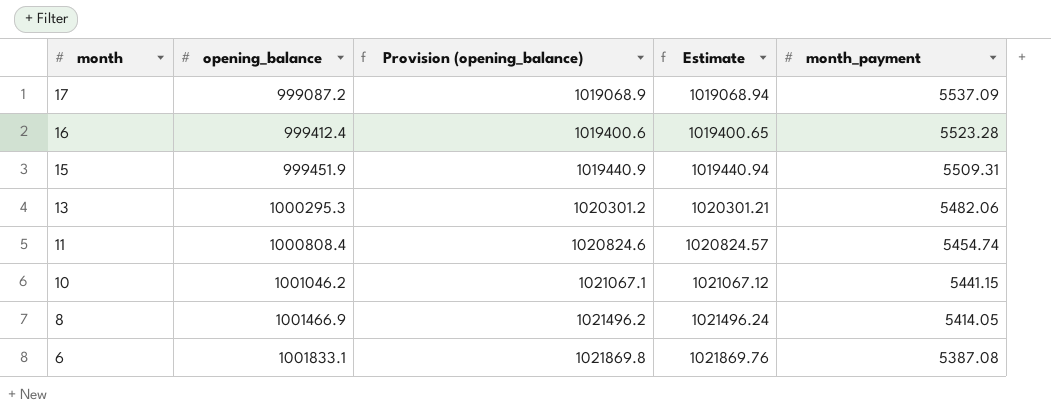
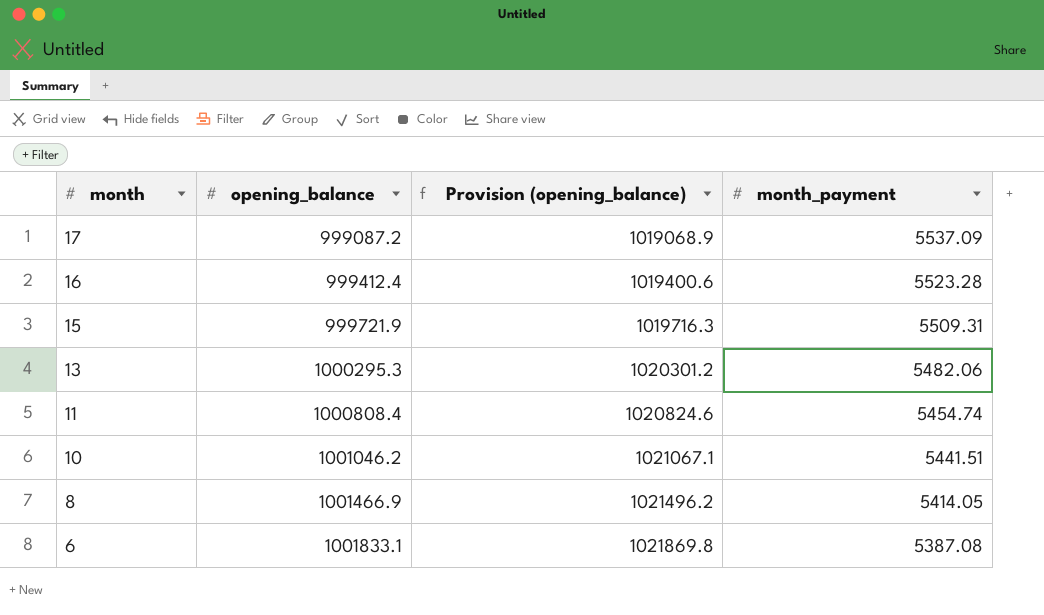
column Estimate | formula: [opening_balance] * 1.02 -> none
15 | opening_balance: 999451.9 -> 999721.9
15 | Provision (opening_balance): 1019440.9 -> 1019716.3
10 | month_payment: 5441.15 -> 5441.51

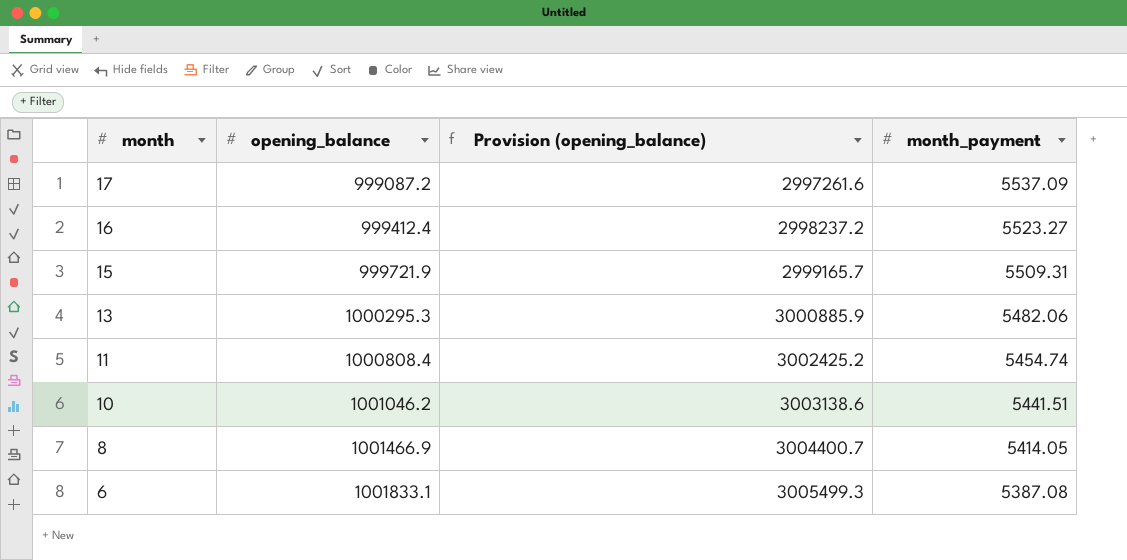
column Provision (opening_balance) | formula: [opening_balance] * 1.02 -> [opening_balance] * 3
16 | month_payment: 5523.28 -> 5523.27

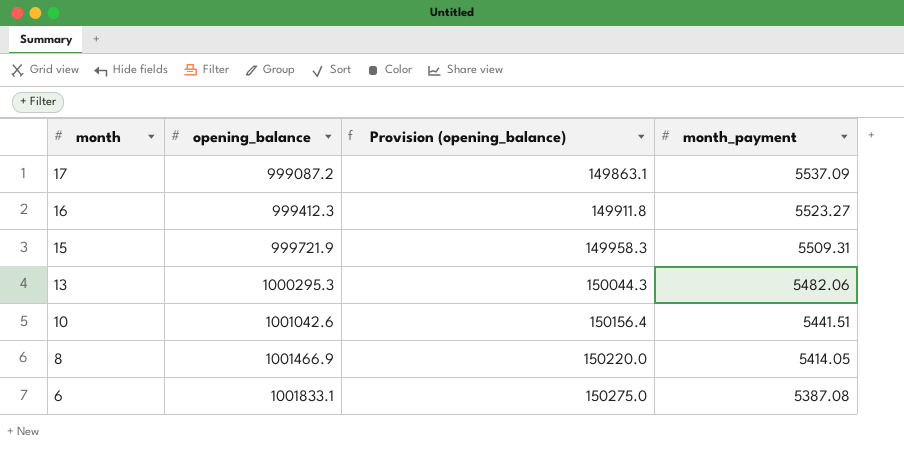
column Provision (opening_balance) | formula: [opening_balance] * 3 -> [opening_balance] * 0.15
row 11: 1000808.4 | 3002425.2 | 5454.74 -> none
16 | opening_balance: 999412.4 -> 999412.3
10 | opening_balance: 1001046.2 -> 1001042.6

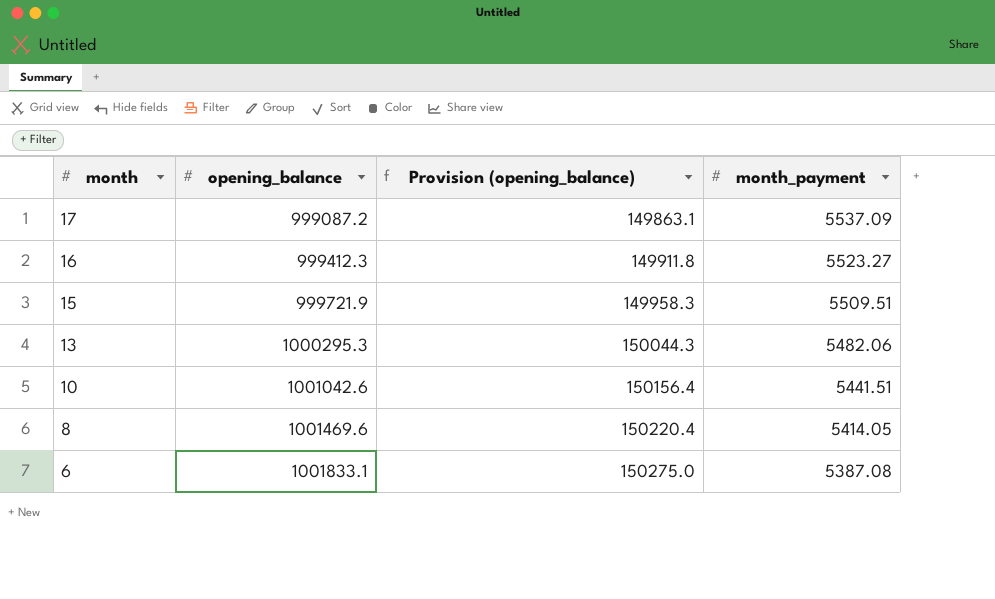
15 | month_payment: 5509.31 -> 5509.51
8 | opening_balance: 1001466.9 -> 1001469.6
8 | Provision (opening_balance): 150220.0 -> 150220.4

